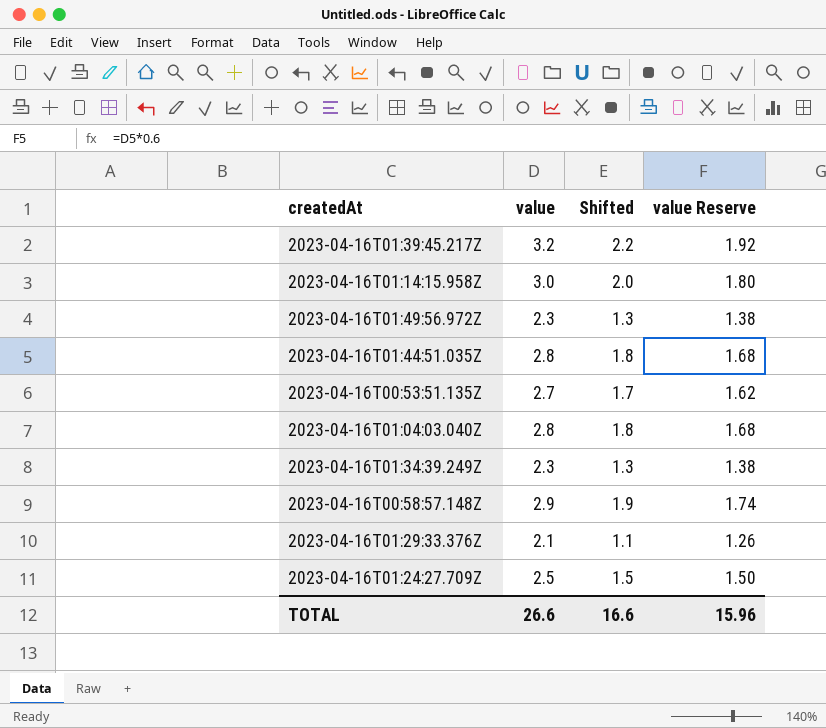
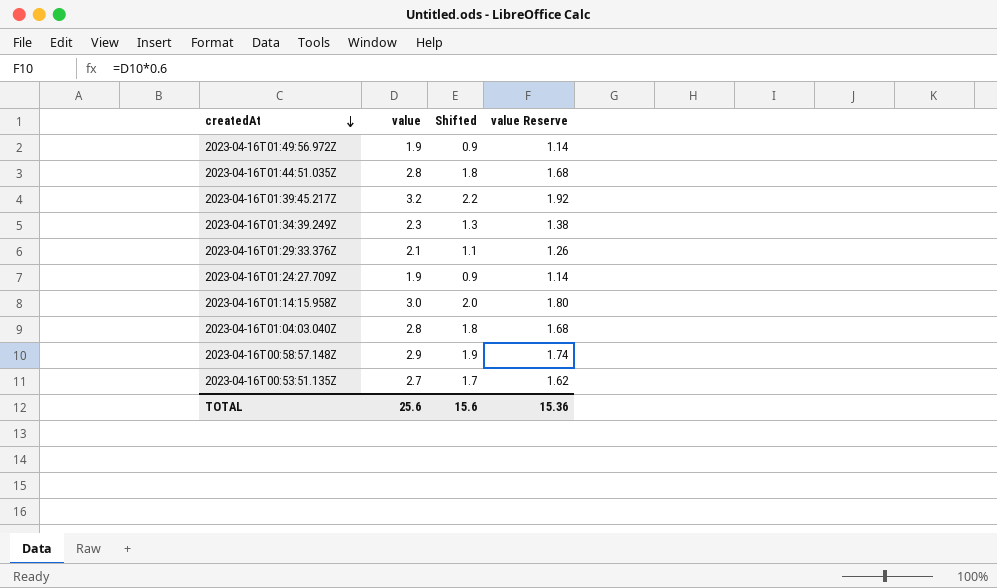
row order: none -> createdAt descending
2023-04-16T01:49:56.972Z | value: 2.3 -> 1.9
2023-04-16T01:49:56.972Z | Shifted: 1.3 -> 0.9
2023-04-16T01:49:56.972Z | value Reserve: 1.38 -> 1.14
2023-04-16T01:24:27.709Z | value: 2.5 -> 1.9
2023-04-16T01:24:27.709Z | Shifted: 1.5 -> 0.9
2023-04-16T01:24:27.709Z | value Reserve: 1.50 -> 1.14
TOTAL | value: 26.6 -> 25.6
TOTAL | Shifted: 16.6 -> 15.6
TOTAL | value Reserve: 15.96 -> 15.36

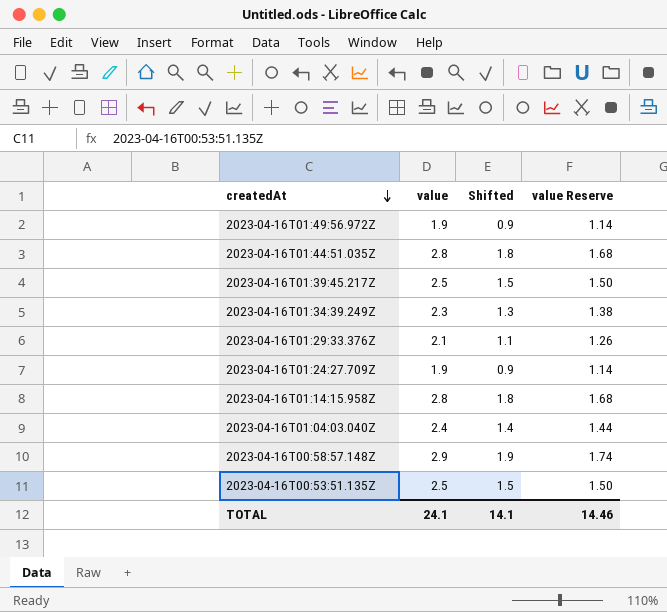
2023-04-16T01:39:45.217Z | value: 3.2 -> 2.5
2023-04-16T01:39:45.217Z | Shifted: 2.2 -> 1.5
2023-04-16T01:39:45.217Z | value Reserve: 1.92 -> 1.50
2023-04-16T01:14:15.958Z | value: 3.0 -> 2.8
2023-04-16T01:14:15.958Z | Shifted: 2.0 -> 1.8
2023-04-16T01:14:15.958Z | value Reserve: 1.80 -> 1.68
2023-04-16T01:04:03.040Z | value: 2.8 -> 2.4
2023-04-16T01:04:03.040Z | Shifted: 1.8 -> 1.4
2023-04-16T01:04:03.040Z | value Reserve: 1.68 -> 1.44
2023-04-16T00:53:51.135Z | value: 2.7 -> 2.5
2023-04-16T00:53:51.135Z | Shifted: 1.7 -> 1.5
2023-04-16T00:53:51.135Z | value Reserve: 1.62 -> 1.50
TOTAL | value: 25.6 -> 24.1
TOTAL | Shifted: 15.6 -> 14.1
TOTAL | value Reserve: 15.36 -> 14.46

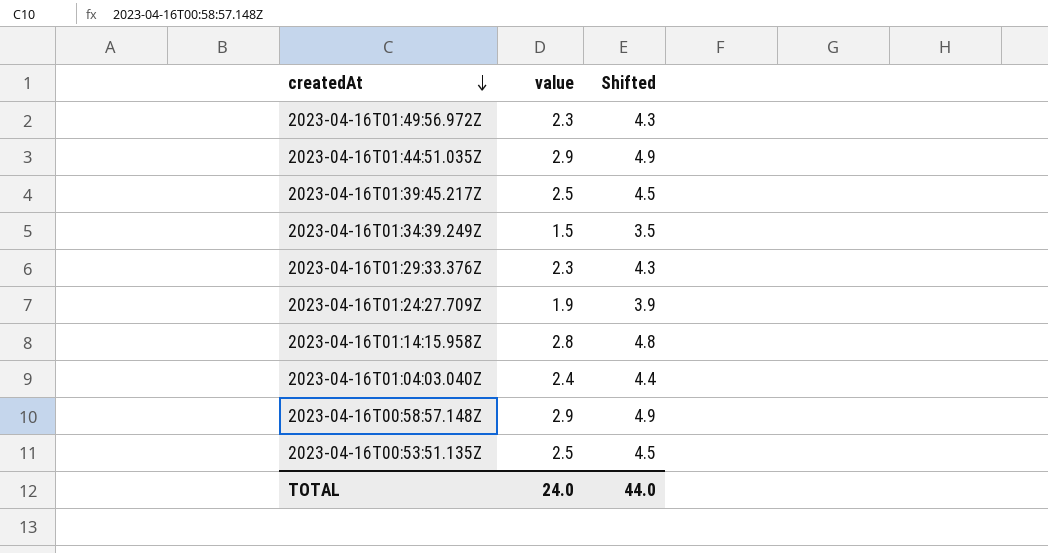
column value Reserve | formula: [value] * 0.6 -> none
column Shifted | formula: [value] - 1 -> [value] + 2
2023-04-16T01:49:56.972Z | value: 1.9 -> 2.3
2023-04-16T01:44:51.035Z | value: 2.8 -> 2.9
2023-04-16T01:34:39.249Z | value: 2.3 -> 1.5
2023-04-16T01:29:33.376Z | value: 2.1 -> 2.3
TOTAL | value: 24.1 -> 24.0
TOTAL | Shifted: 14.1 -> 44.0

